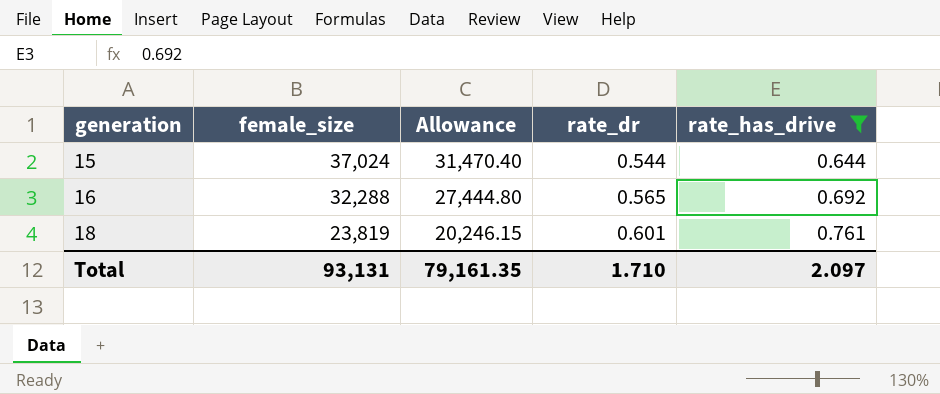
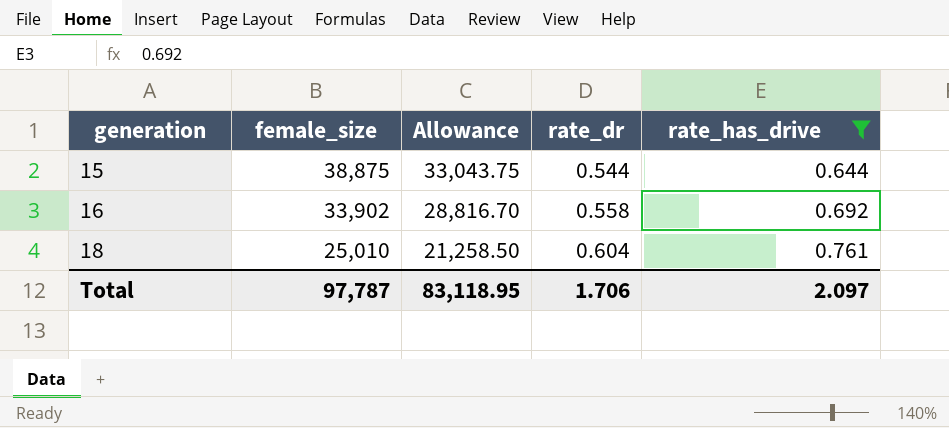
15 | female_size: 37,024 -> 38,875
15 | Allowance: 31,470.40 -> 33,043.75
16 | female_size: 32,288 -> 33,902
16 | Allowance: 27,444.80 -> 28,816.70
16 | rate_dr: 0.565 -> 0.558
18 | female_size: 23,819 -> 25,010
18 | Allowance: 20,246.15 -> 21,258.50
18 | rate_dr: 0.601 -> 0.604
Total | female_size: 93,131 -> 97,787
Total | Allowance: 79,161.35 -> 83,118.95
Total | rate_dr: 1.710 -> 1.706

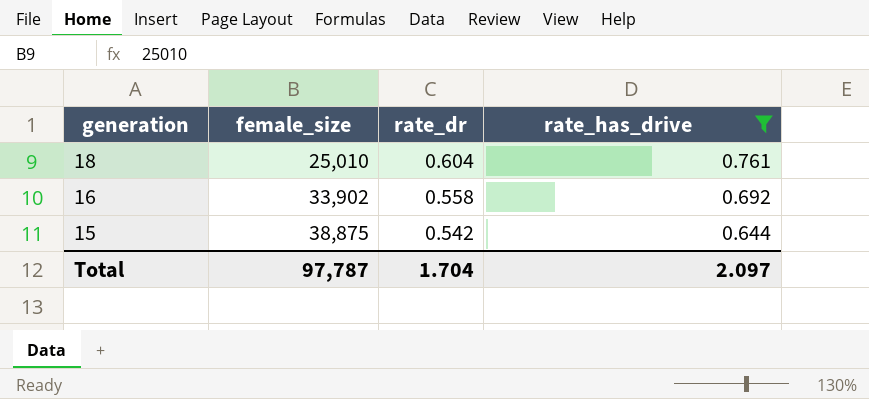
row order: generation ascending -> generation descending
column Allowance | formula: [female_size] * 0.85 -> none
15 | rate_dr: 0.544 -> 0.542
Total | rate_dr: 1.706 -> 1.704

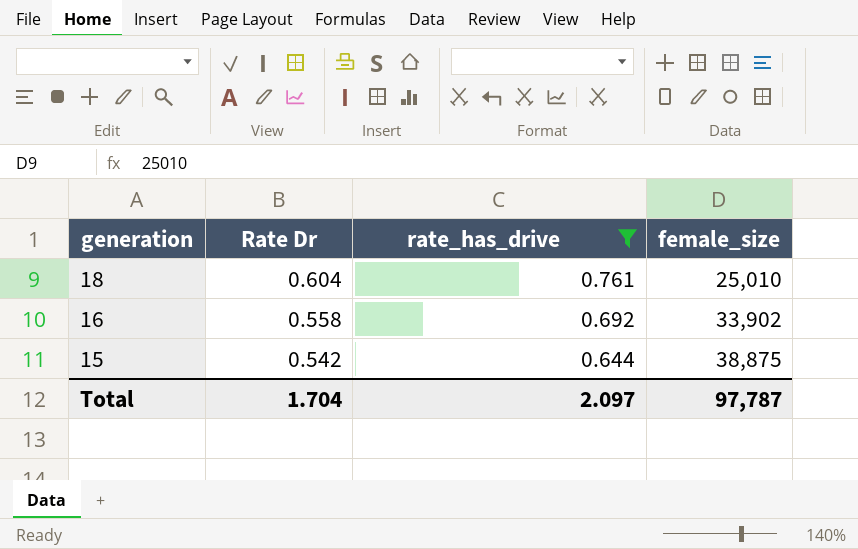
column name: rate_dr -> Rate Dr
column female_size | position: 2 -> 4

